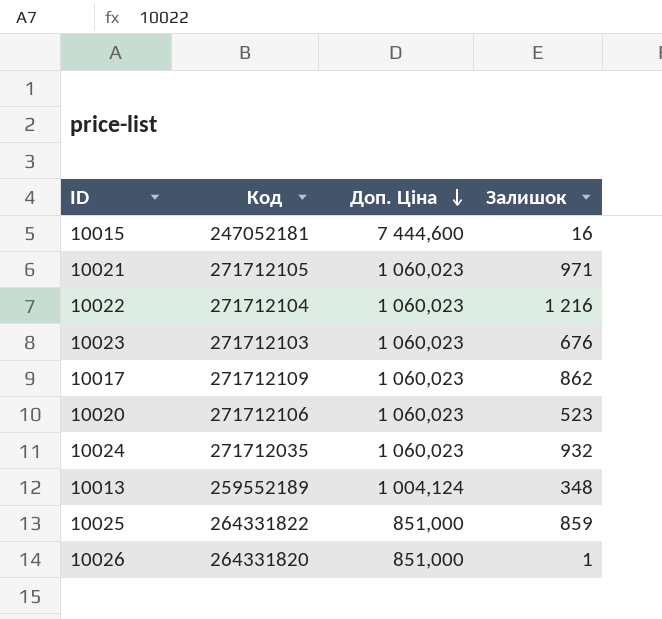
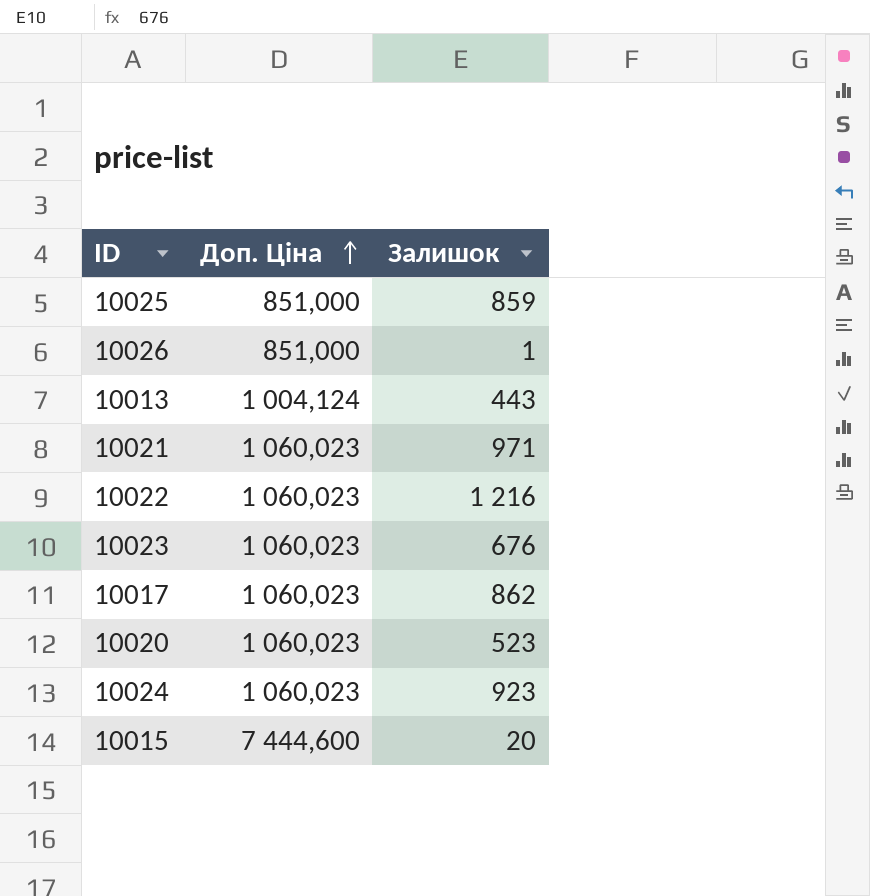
row order: Доп. Ціна descending -> Доп. Ціна ascending
column Код | position: 2 -> none
10013 | Залишок: 348 -> 443
10024 | Залишок: 932 -> 923
10015 | Залишок: 16 -> 20

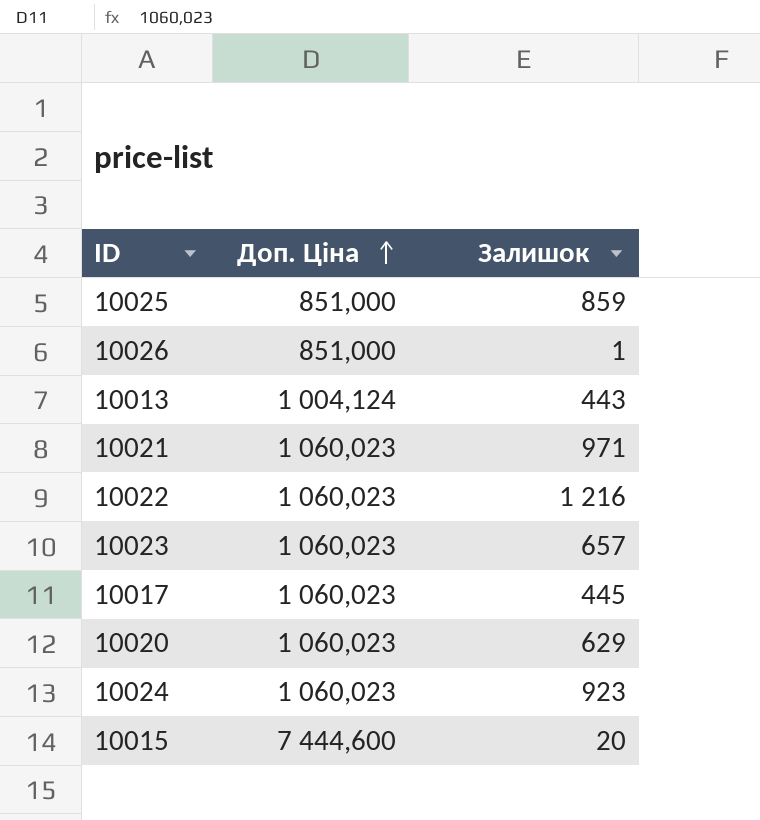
10023 | Залишок: 676 -> 657
10017 | Залишок: 862 -> 445
10020 | Залишок: 523 -> 629

